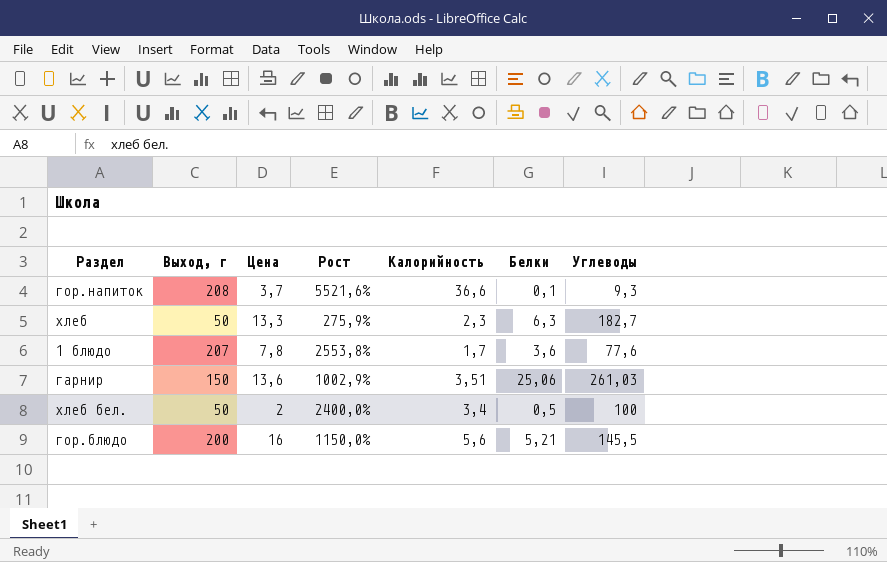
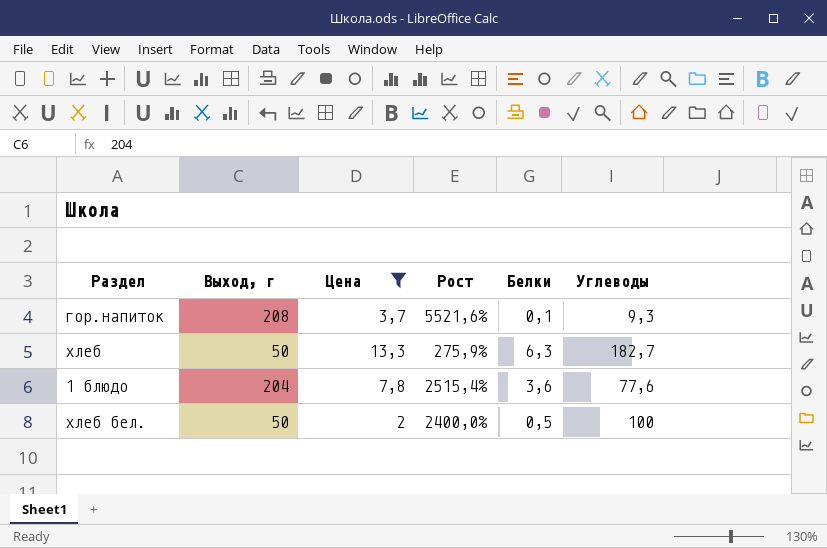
filter: none -> Цена <= 13,3
column Калорийность | position: 5 -> none
1 блюдо | Выход, г: 207 -> 204
1 блюдо | Рост: 2553,8% -> 2515,4%

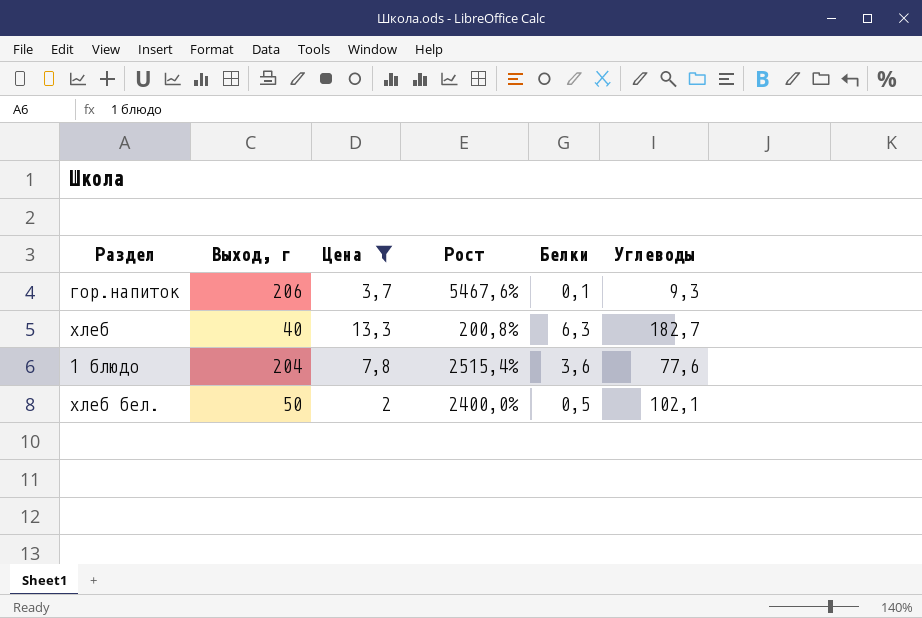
гор.напиток | Выход, г: 208 -> 206
гор.напиток | Рост: 5521,6% -> 5467,6%
хлеб | Выход, г: 50 -> 40
хлеб | Рост: 275,9% -> 200,8%
хлеб бел. | Углеводы: 100 -> 102,1

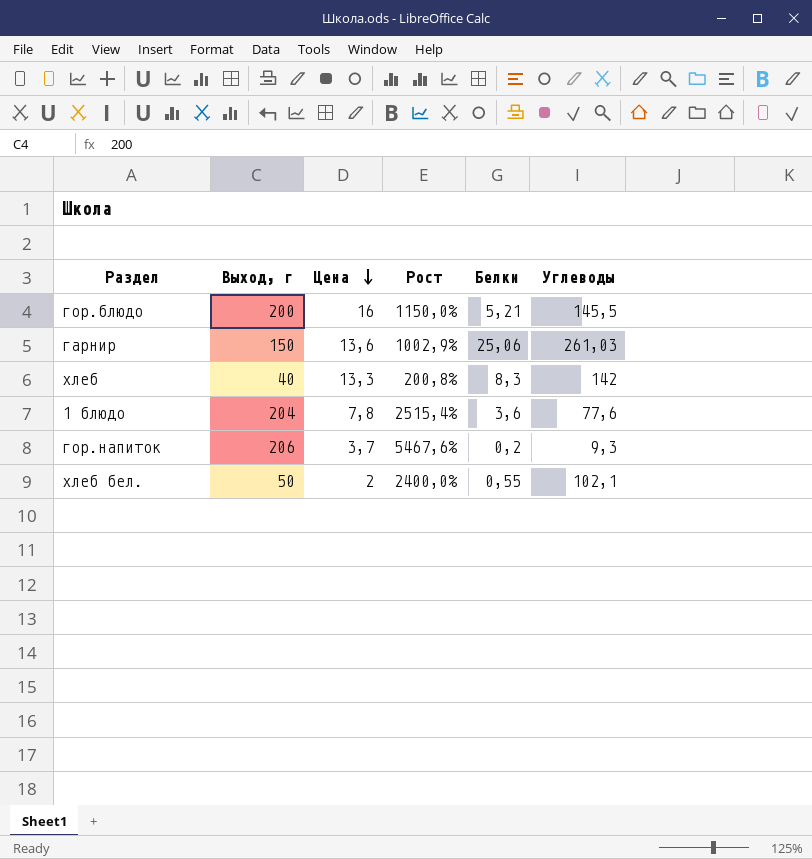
filter: Цена <= 13,3 -> none
row order: none -> Цена descending
хлеб | Белки: 6,3 -> 8,3
хлеб | Углеводы: 182,7 -> 142
гор.напиток | Белки: 0,1 -> 0,2
хлеб бел. | Белки: 0,5 -> 0,55

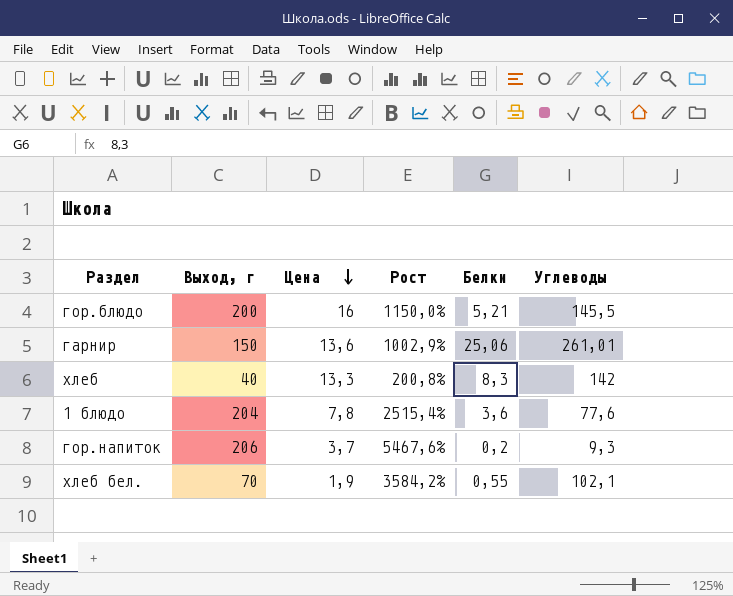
гарнир | Углеводы: 261,03 -> 261,01
хлеб бел. | Выход, г: 50 -> 70
хлеб бел. | Цена: 2 -> 1,9
хлеб бел. | Рост: 2400,0% -> 3584,2%

